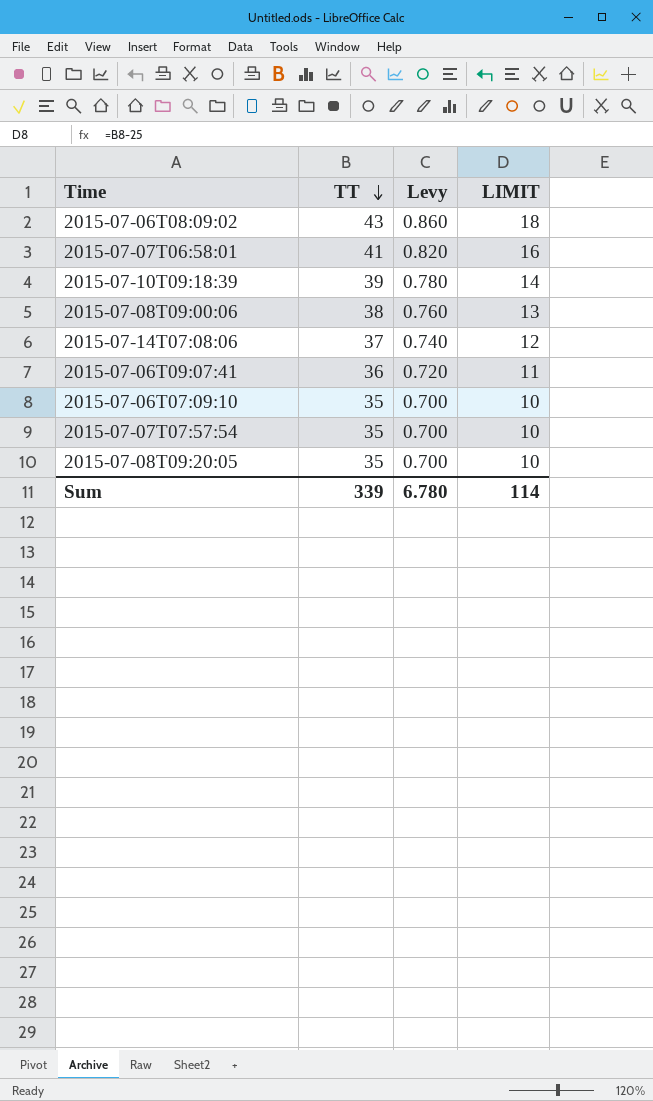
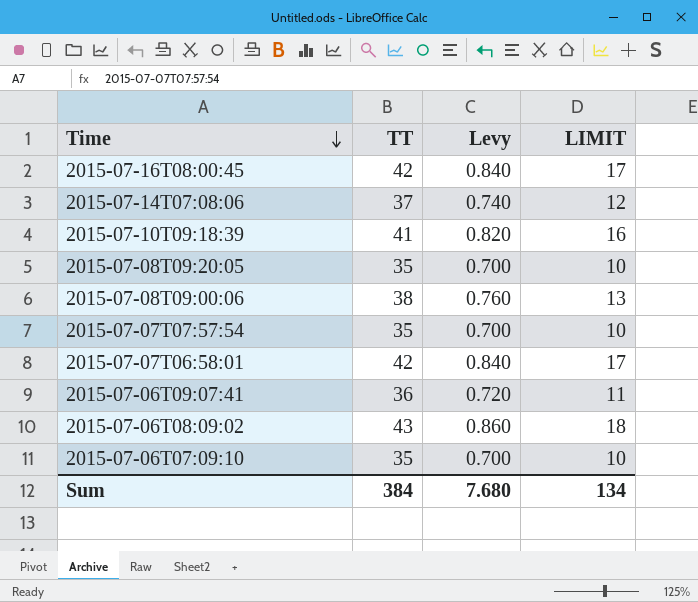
row order: TT descending -> Time descending
row 2015-07-16T08:00:45: none -> 42 | 0.840 | 17
2015-07-10T09:18:39 | TT: 39 -> 41
2015-07-10T09:18:39 | Levy: 0.780 -> 0.820
2015-07-10T09:18:39 | LIMIT: 14 -> 16
2015-07-07T06:58:01 | TT: 41 -> 42
2015-07-07T06:58:01 | Levy: 0.820 -> 0.840
2015-07-07T06:58:01 | LIMIT: 16 -> 17
Sum | TT: 339 -> 384
Sum | Levy: 6.780 -> 7.680
Sum | LIMIT: 114 -> 134

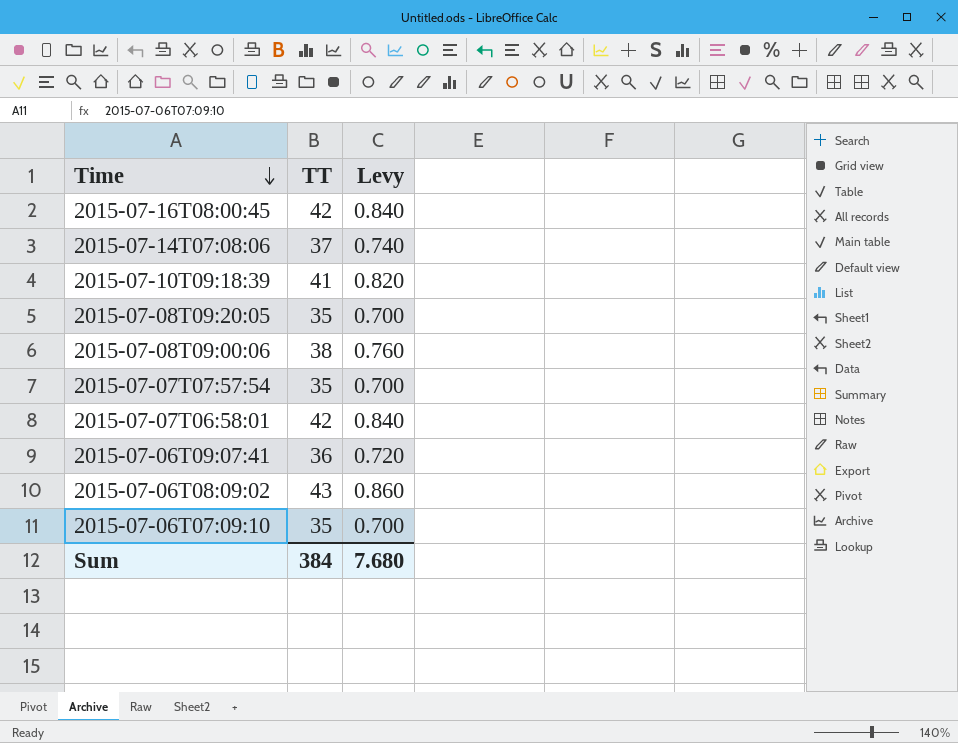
column LIMIT | formula: [TT] - 25 -> none

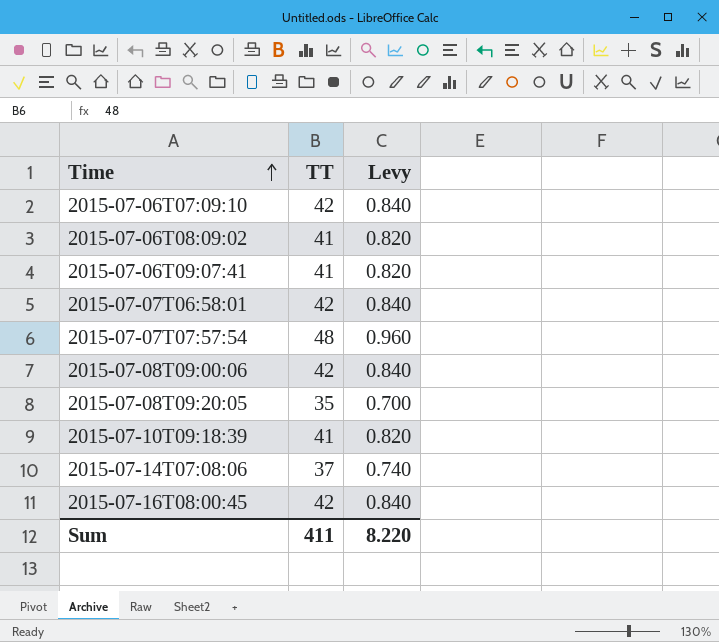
row order: Time descending -> Time ascending
2015-07-06T07:09:10 | TT: 35 -> 42
2015-07-06T07:09:10 | Levy: 0.700 -> 0.840
2015-07-06T08:09:02 | TT: 43 -> 41
2015-07-06T08:09:02 | Levy: 0.860 -> 0.820
2015-07-06T09:07:41 | TT: 36 -> 41
2015-07-06T09:07:41 | Levy: 0.720 -> 0.820
2015-07-07T07:57:54 | TT: 35 -> 48
2015-07-07T07:57:54 | Levy: 0.700 -> 0.960
2015-07-08T09:00:06 | TT: 38 -> 42
2015-07-08T09:00:06 | Levy: 0.760 -> 0.840
Sum | TT: 384 -> 411
Sum | Levy: 7.680 -> 8.220

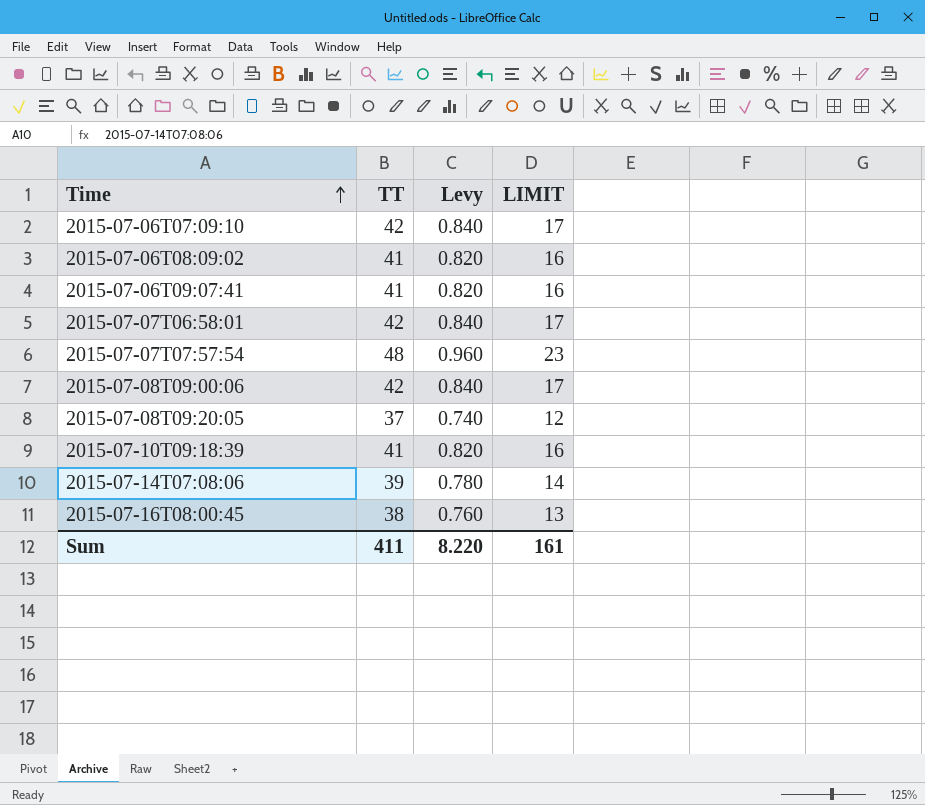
column LIMIT | formula: none -> [TT] - 25
2015-07-08T09:20:05 | TT: 35 -> 37
2015-07-08T09:20:05 | Levy: 0.700 -> 0.740
2015-07-14T07:08:06 | TT: 37 -> 39
2015-07-14T07:08:06 | Levy: 0.740 -> 0.780
2015-07-16T08:00:45 | TT: 42 -> 38
2015-07-16T08:00:45 | Levy: 0.840 -> 0.760

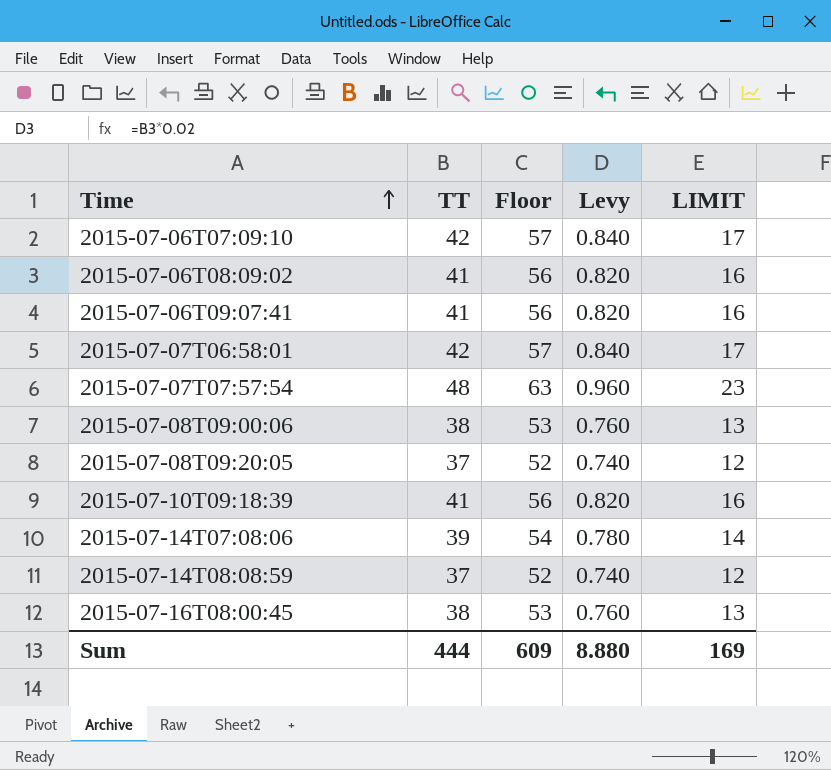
column Floor | formula: none -> [TT] + 15
2015-07-08T09:00:06 | TT: 42 -> 38
2015-07-08T09:00:06 | Levy: 0.840 -> 0.760
2015-07-08T09:00:06 | LIMIT: 17 -> 13
row 2015-07-14T08:08:59: none -> 37 | 52 | 0.740 | 12
Sum | TT: 411 -> 444
Sum | Levy: 8.220 -> 8.880
Sum | LIMIT: 161 -> 169

